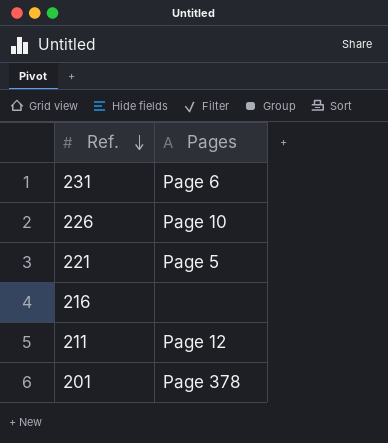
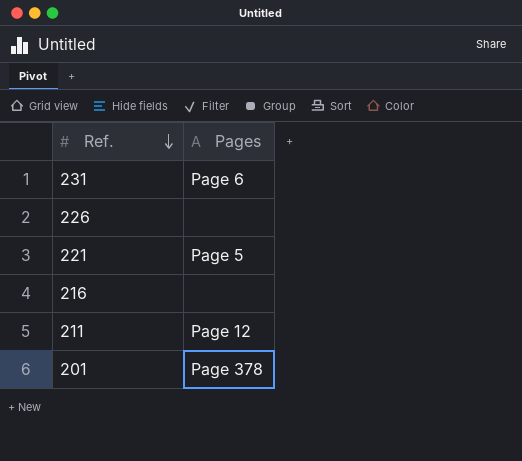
226 | Pages: Page 10 -> none

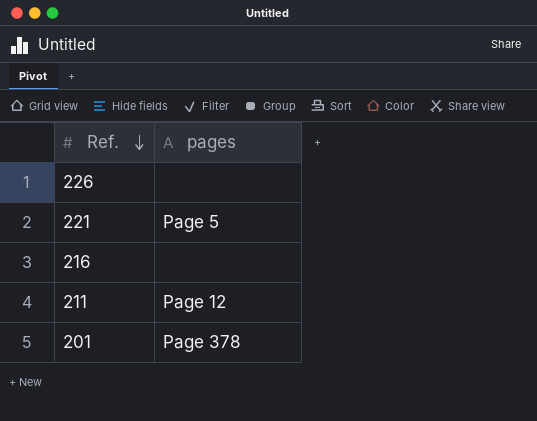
column name: Pages -> pages
row 231: Page 6 -> none

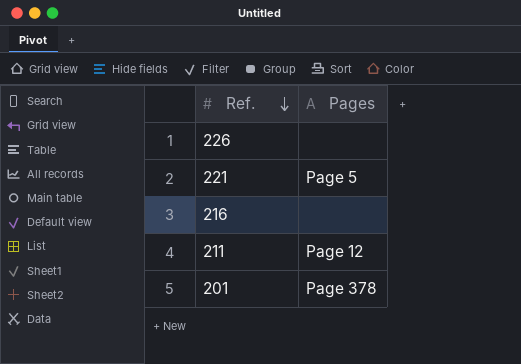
column name: pages -> Pages

